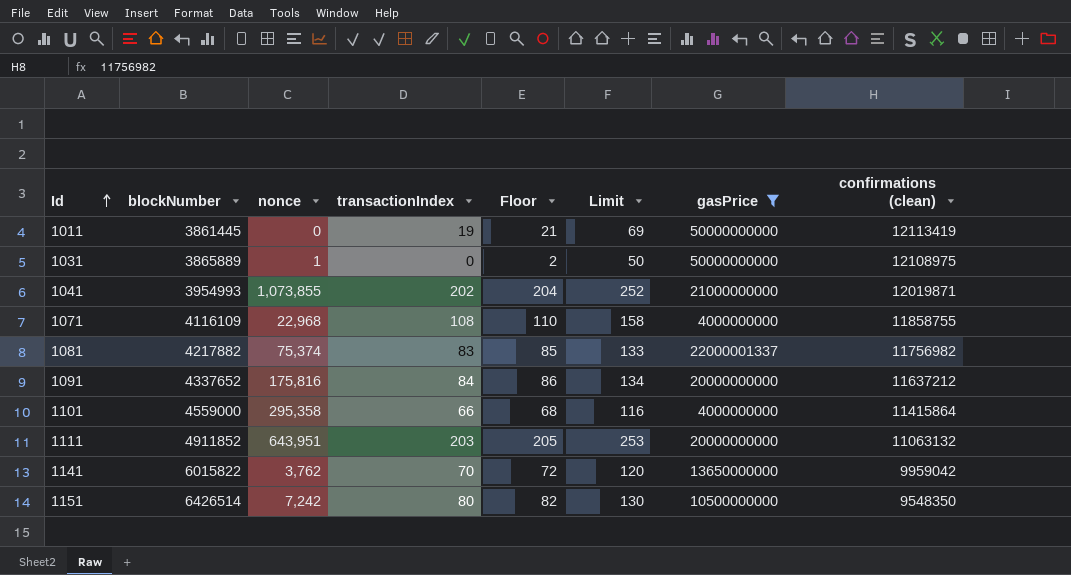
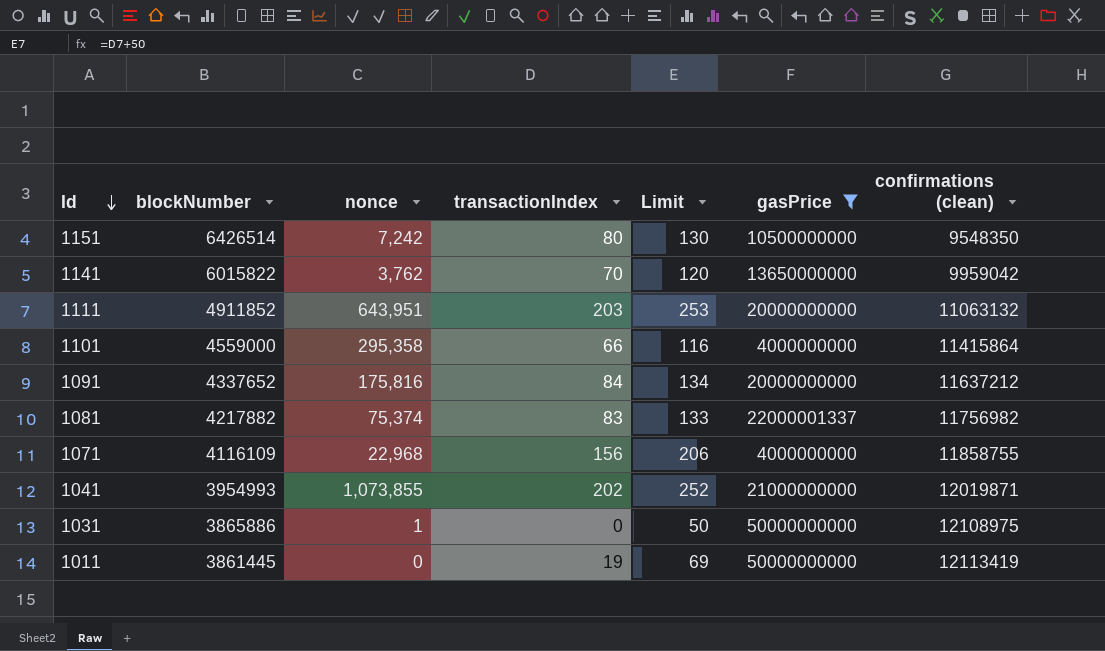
row order: Id ascending -> Id descending
column Floor | formula: [transactionIndex] + 2 -> none
1071 | transactionIndex: 108 -> 156
1071 | Limit: 158 -> 206
1031 | blockNumber: 3865889 -> 3865886

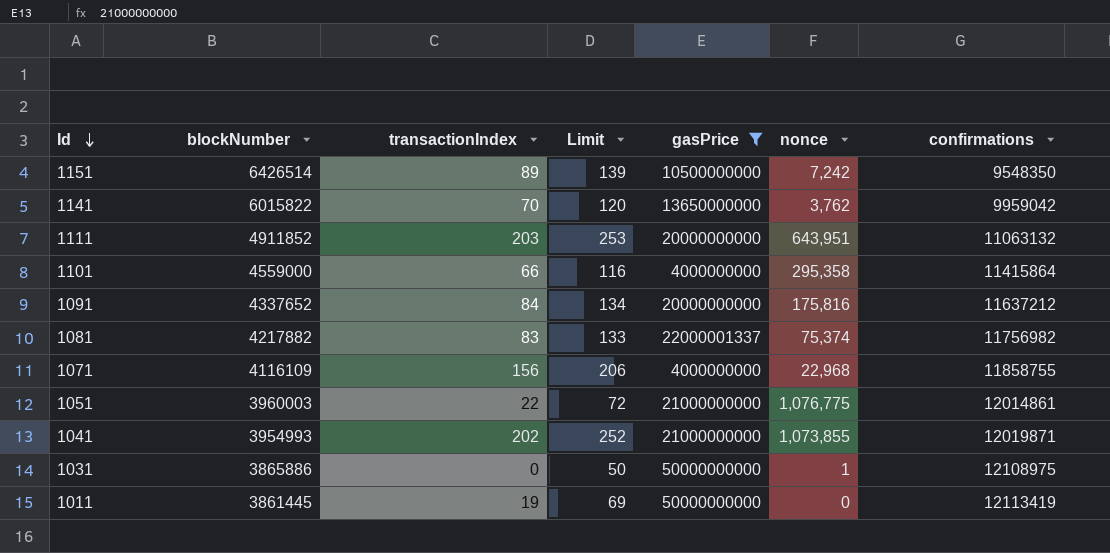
column nonce | position: 3 -> 6
column name: confirmations (clean) -> confirmations
1151 | transactionIndex: 80 -> 89
1151 | Limit: 130 -> 139
row 1051: none -> 3960003 | 22 | 72 | 21000000000 | 1,076,775 | 12014861

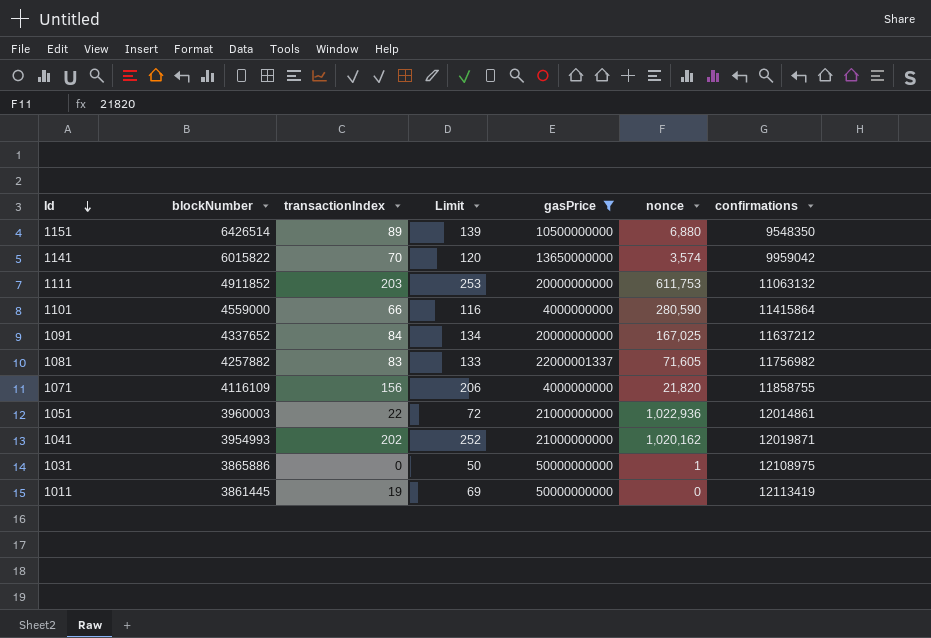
1151 | nonce: 7,242 -> 6,880
1141 | nonce: 3,762 -> 3,574
1111 | nonce: 643,951 -> 611,753
1101 | nonce: 295,358 -> 280,590
1091 | nonce: 175,816 -> 167,025
1081 | blockNumber: 4217882 -> 4257882
1081 | nonce: 75,374 -> 71,605
1071 | nonce: 22,968 -> 21,820
1051 | nonce: 1,076,775 -> 1,022,936
1041 | nonce: 1,073,855 -> 1,020,162

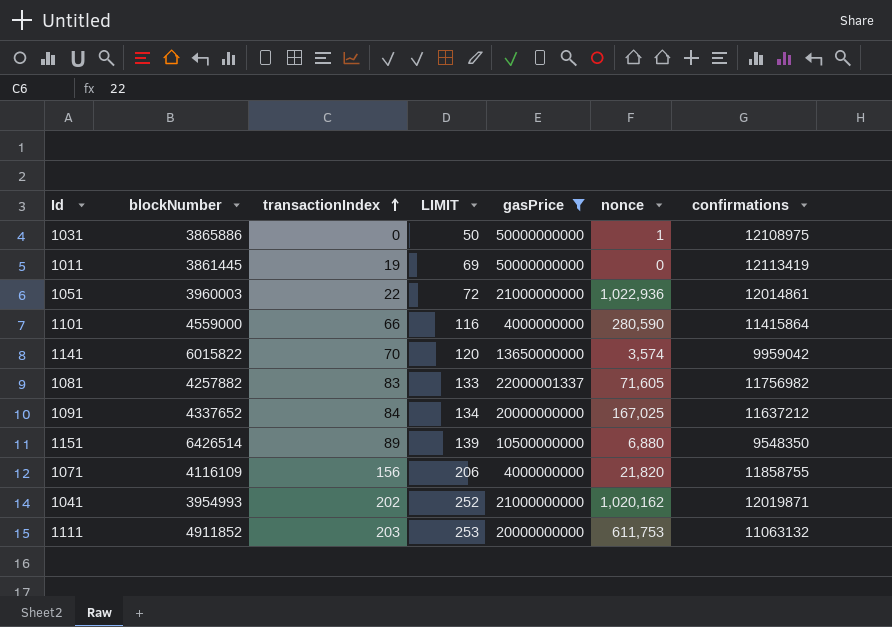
row order: Id descending -> transactionIndex ascending
column name: Limit -> LIMIT

